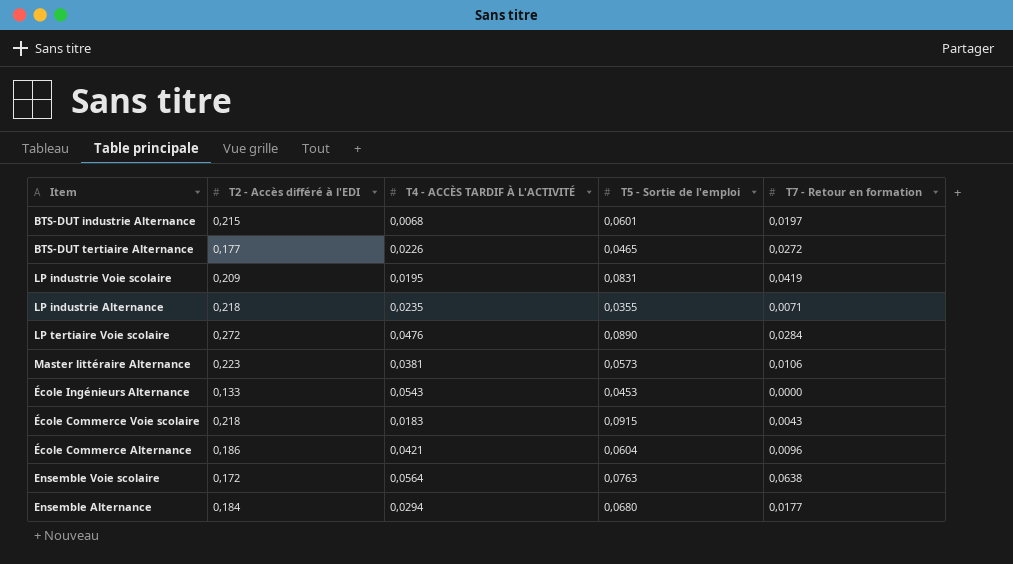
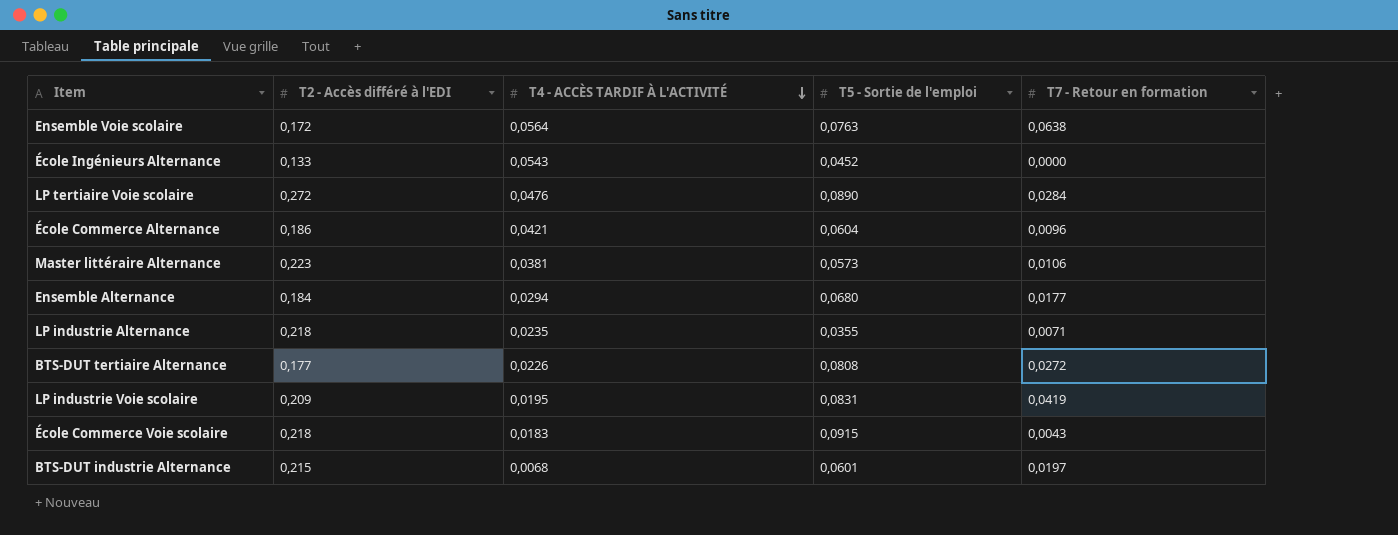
row order: none -> T4 - ACCÈS TARDIF À L'ACTIVITÉ descending
École Ingénieurs Alternance | T5 - Sortie de l'emploi: 0,0453 -> 0,0452
BTS-DUT tertiaire Alternance | T5 - Sortie de l'emploi: 0,0465 -> 0,0808

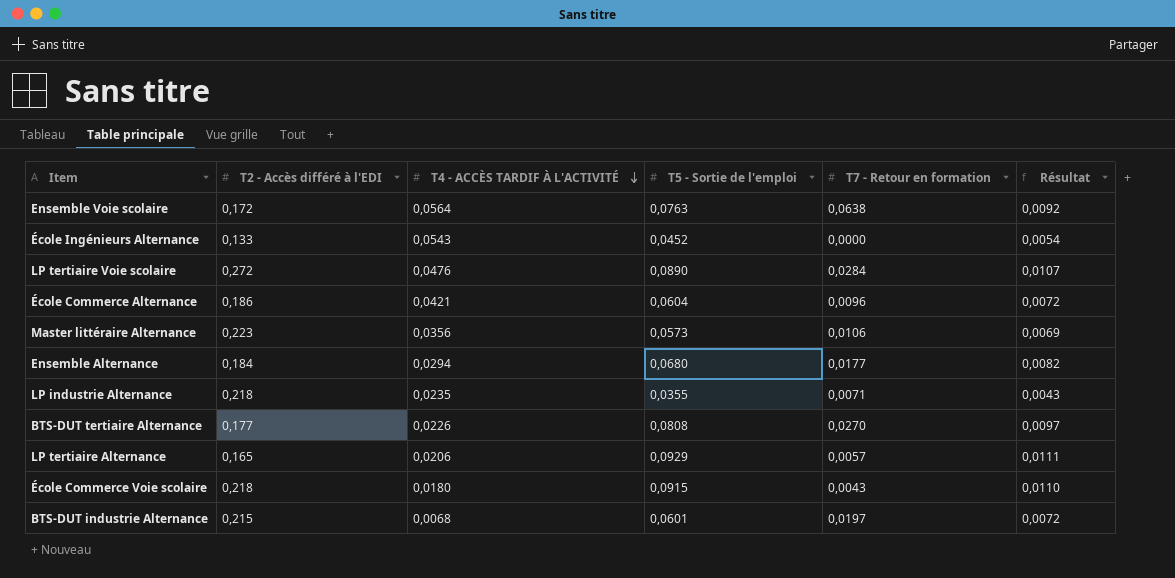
column Résultat | formula: none -> [T5 - Sortie de l'emploi] * 0,12
row LP industrie Voie scolaire: 0,209 | 0,0195 | 0,0831 | 0,0419 -> none
Master littéraire Alternance | T4 - ACCÈS TARDIF À L'ACTIVITÉ: 0,0381 -> 0,0356
BTS-DUT tertiaire Alternance | T7 - Retour en formation: 0,0272 -> 0,0270
row LP tertiaire Alternance: none -> 0,165 | 0,0206 | 0,0929 | 0,0057 | 0,0111
École Commerce Voie scolaire | T4 - ACCÈS TARDIF À L'ACTIVITÉ: 0,0183 -> 0,0180

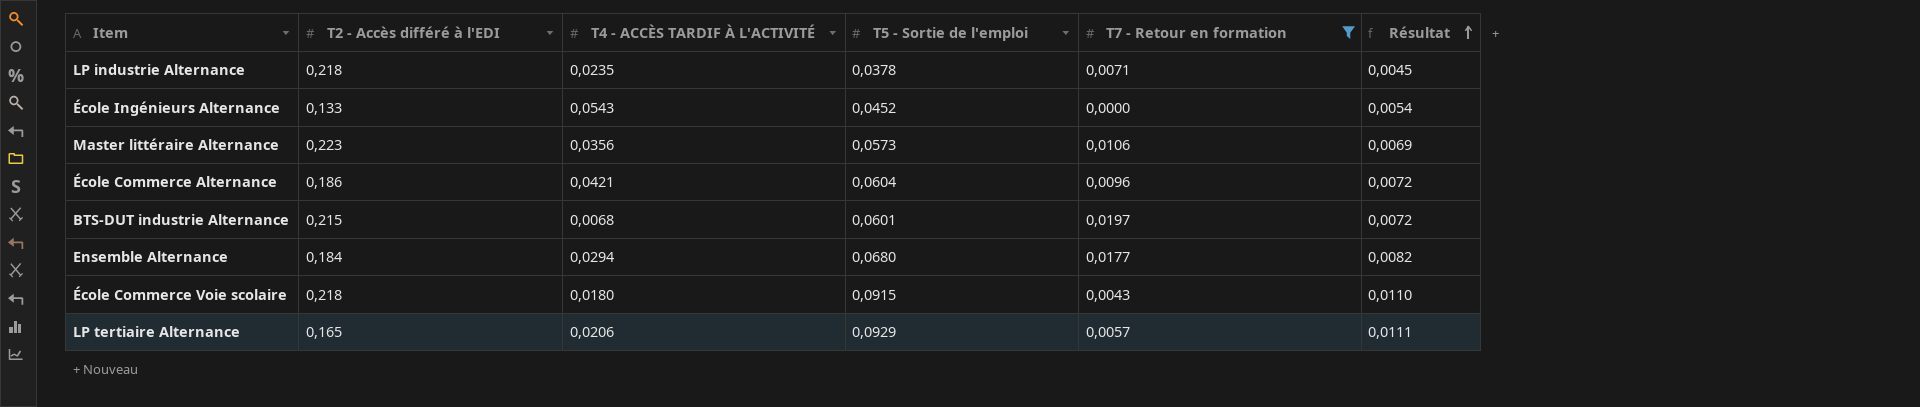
filter: none -> T7 - Retour en formation <= 0,0197
row order: T4 - ACCÈS TARDIF À L'ACTIVITÉ descending -> Résultat ascending
LP industrie Alternance | T5 - Sortie de l'emploi: 0,0355 -> 0,0378
LP industrie Alternance | Résultat: 0,0043 -> 0,0045

